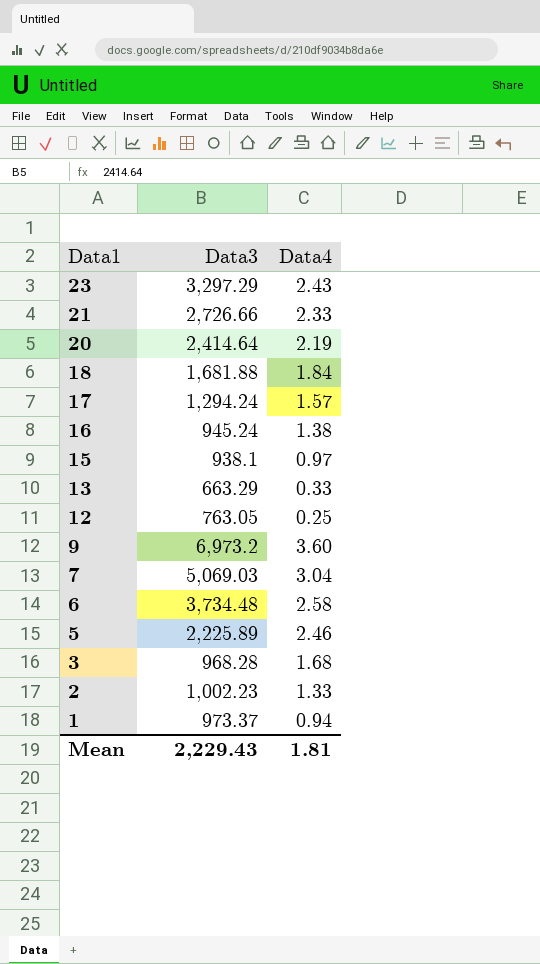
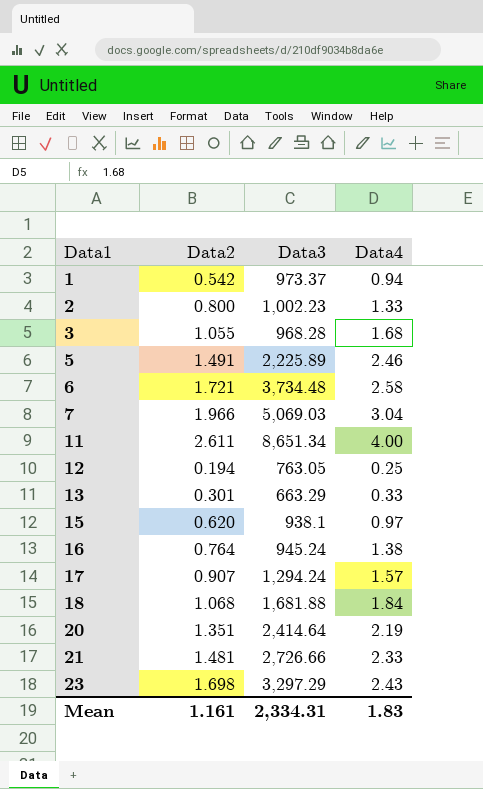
row order: Data1 descending -> Data1 ascending
column Data2 | position: none -> 2
row 9: 6,973.2 | 3.60 -> none
row 11: none -> 2.611 | 8,651.34 | 4.00
Mean | Data3: 2,229.43 -> 2,334.31
Mean | Data4: 1.81 -> 1.83

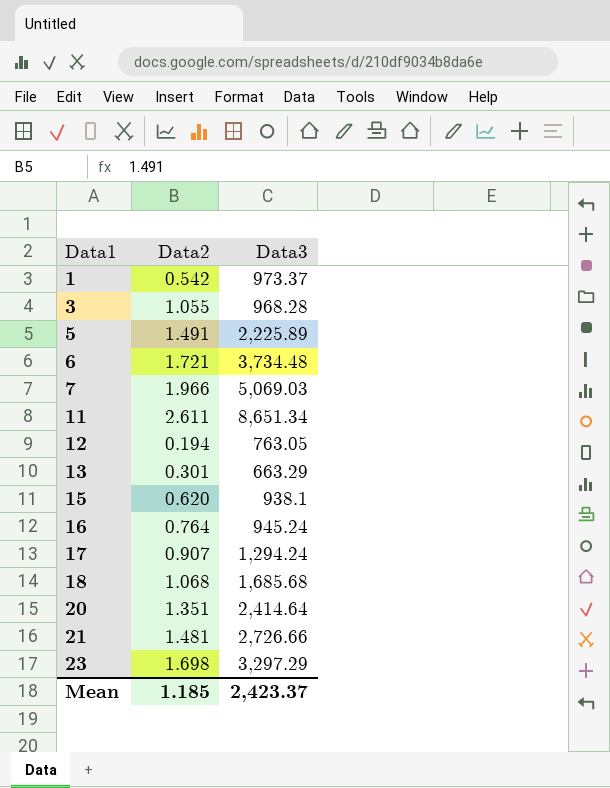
column Data4 | position: 4 -> none
row 2: 0.800 | 1,002.23 | 1.33 -> none
18 | Data3: 1,681.88 -> 1,685.68
Mean | Data2: 1.161 -> 1.185
Mean | Data3: 2,334.31 -> 2,423.37

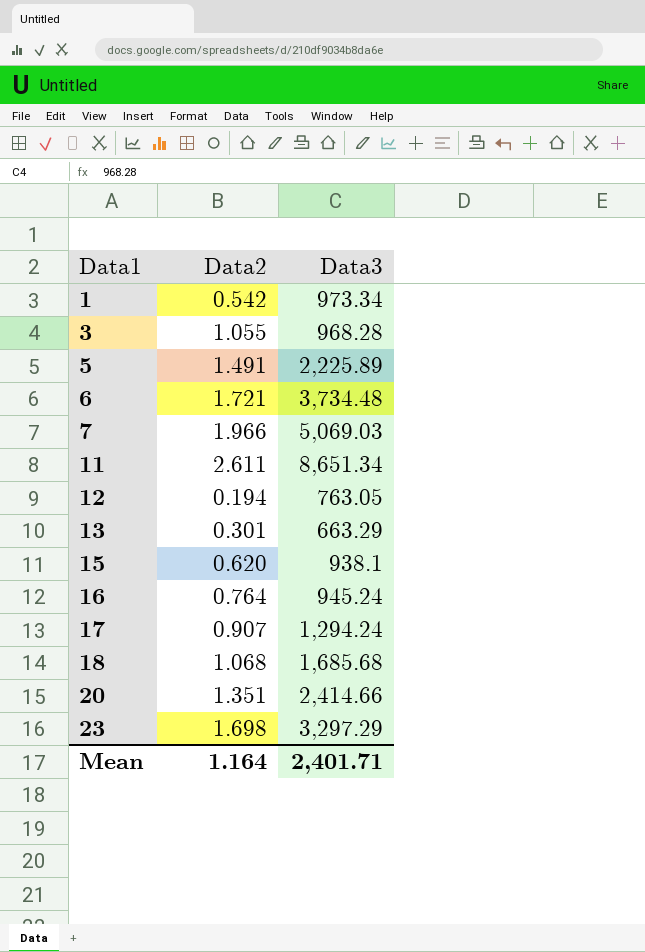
row 21: 1.481 | 2,726.66 -> none
1 | Data3: 973.37 -> 973.34
20 | Data3: 2,414.64 -> 2,414.66
Mean | Data2: 1.185 -> 1.164
Mean | Data3: 2,423.37 -> 2,401.71

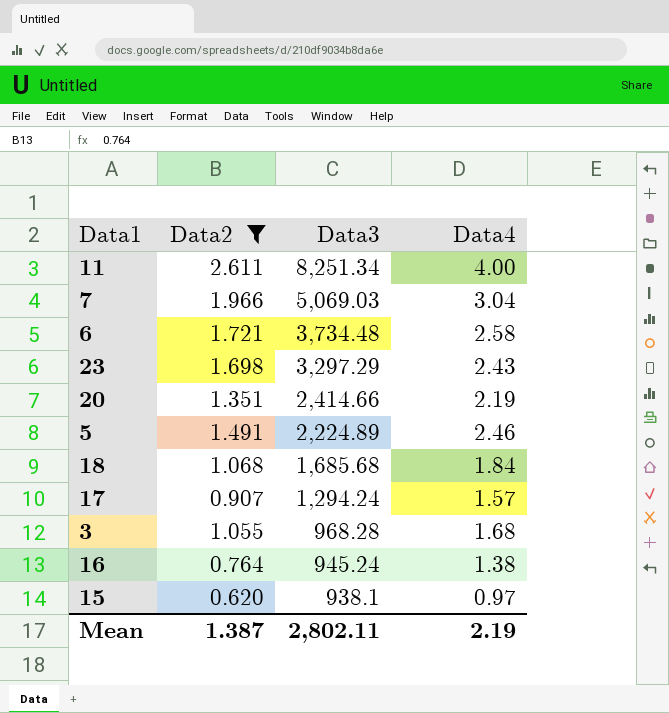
filter: none -> Data2 >= 0.620
row order: Data1 ascending -> Data3 descending
column Data4 | position: none -> 4
11 | Data3: 8,651.34 -> 8,251.34
5 | Data3: 2,225.89 -> 2,224.89
Mean | Data2: 1.164 -> 1.387
Mean | Data3: 2,401.71 -> 2,802.11

